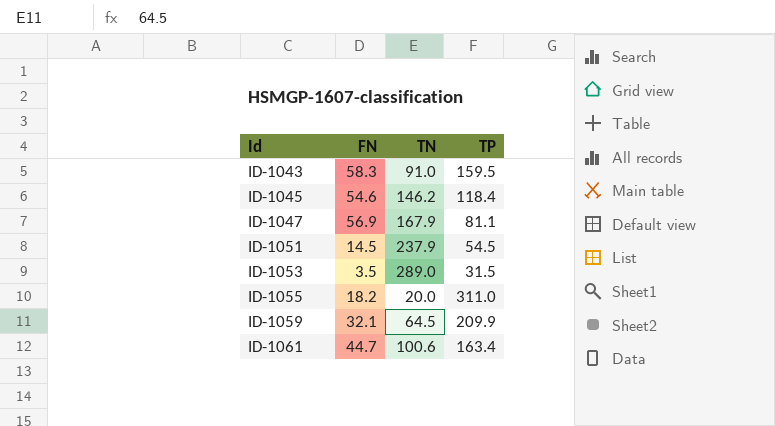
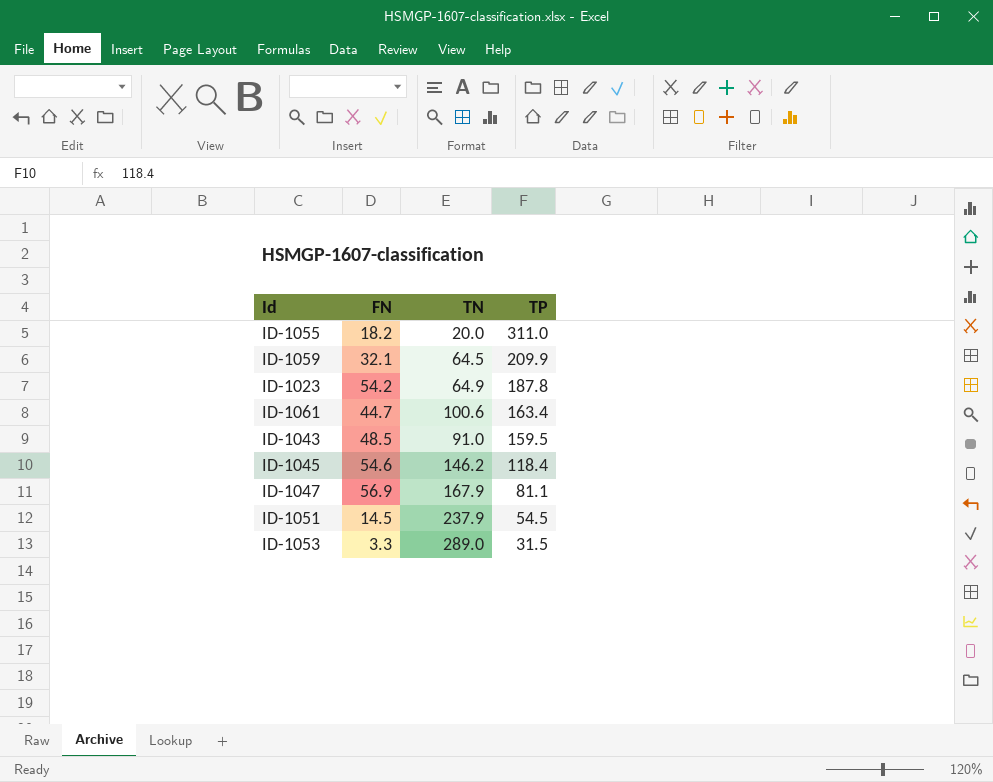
row order: Id ascending -> TP descending
row ID-1023: none -> 54.2 | 64.9 | 187.8
ID-1043 | FN: 58.3 -> 48.5
ID-1053 | FN: 3.5 -> 3.3

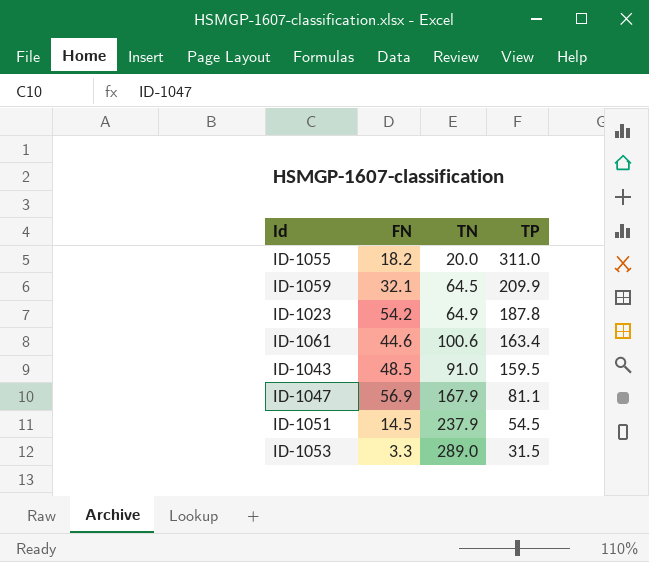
row ID-1045: 54.6 | 146.2 | 118.4 -> none
ID-1061 | FN: 44.7 -> 44.6

